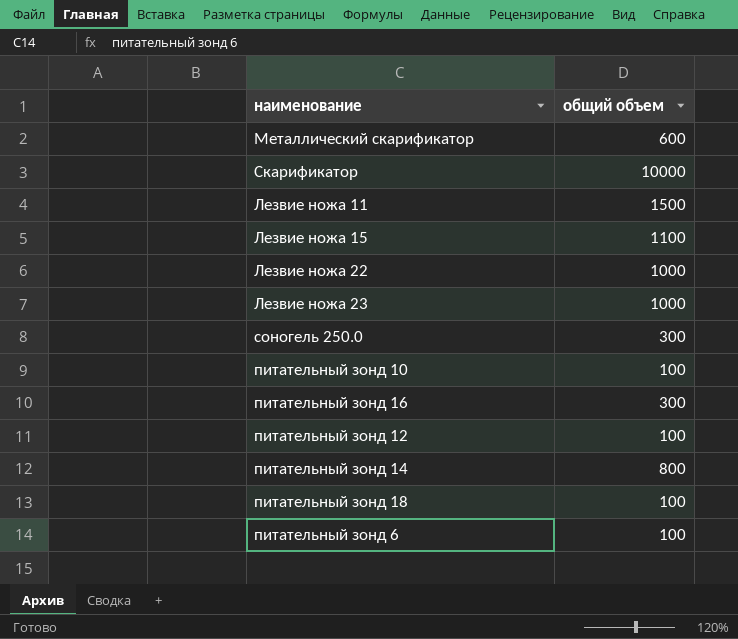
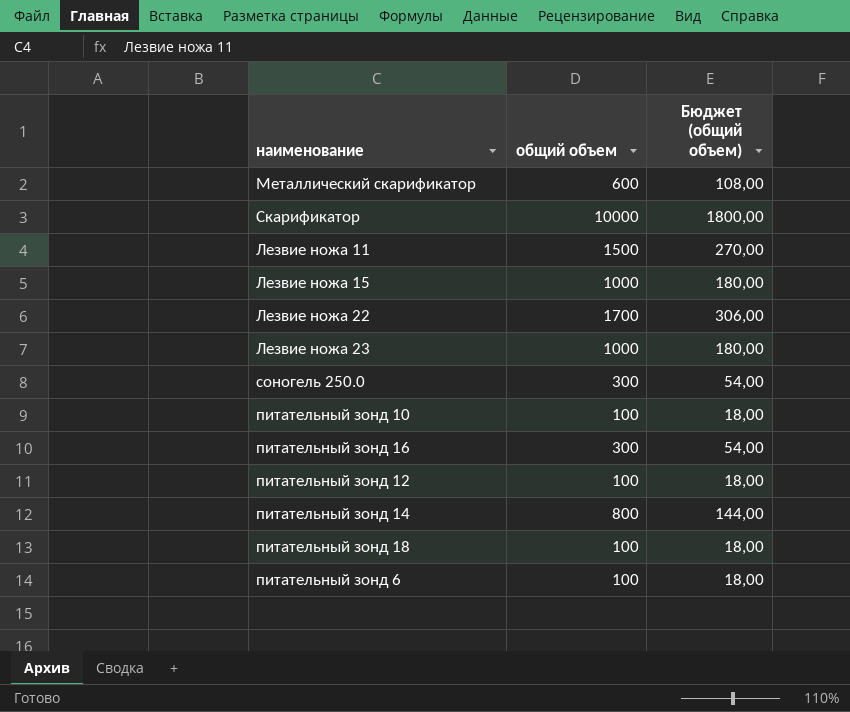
column Бюджет (общий объем) | formula: none -> [общий объем] * 0,18
Лезвие ножа 15 | общий объем: 1100 -> 1000
Лезвие ножа 22 | общий объем: 1000 -> 1700

